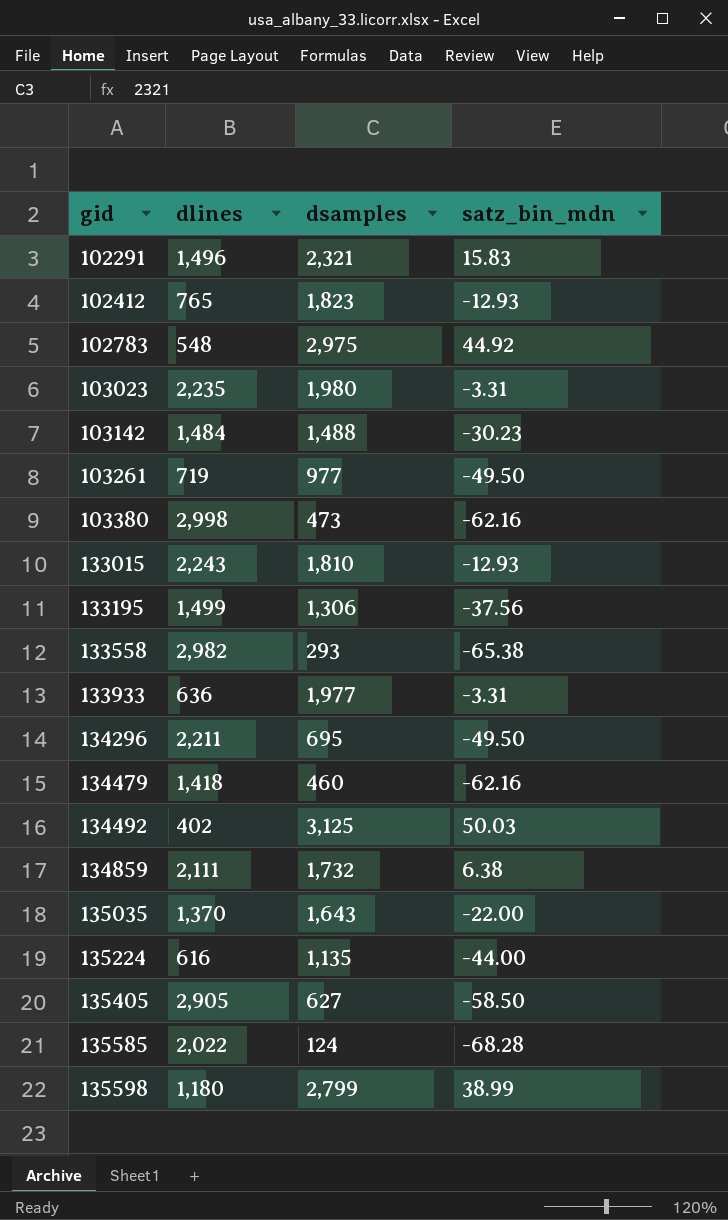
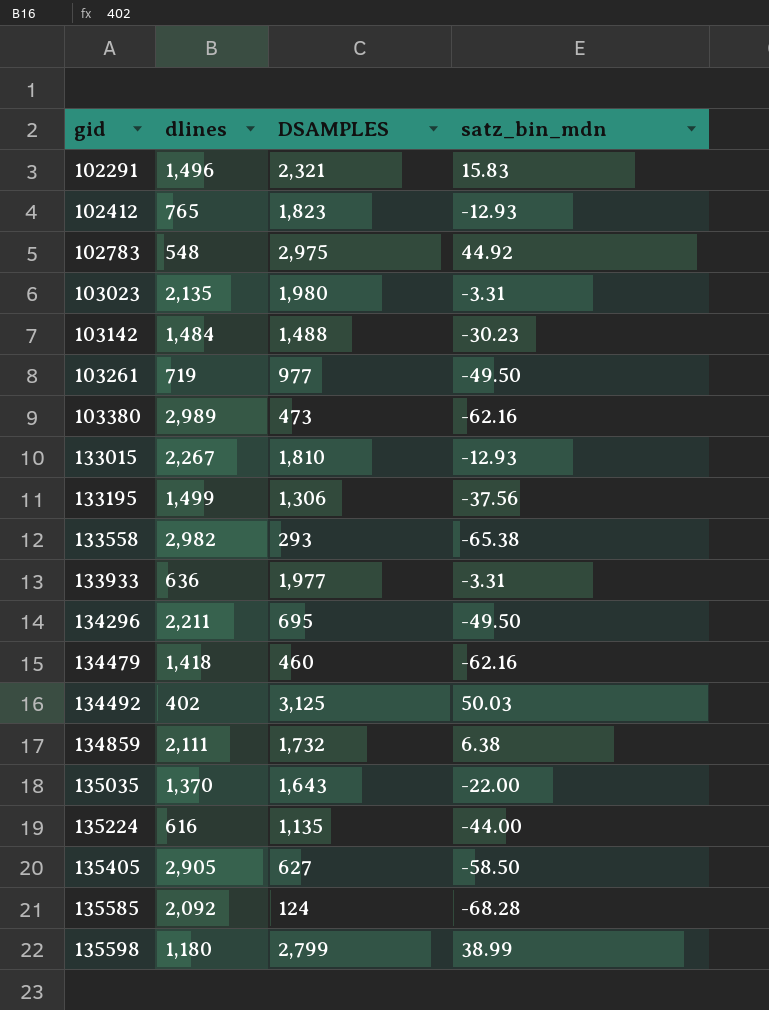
column name: dsamples -> DSAMPLES
103023 | dlines: 2,235 -> 2,135
103380 | dlines: 2,998 -> 2,989
133015 | dlines: 2,243 -> 2,267
135585 | dlines: 2,022 -> 2,092

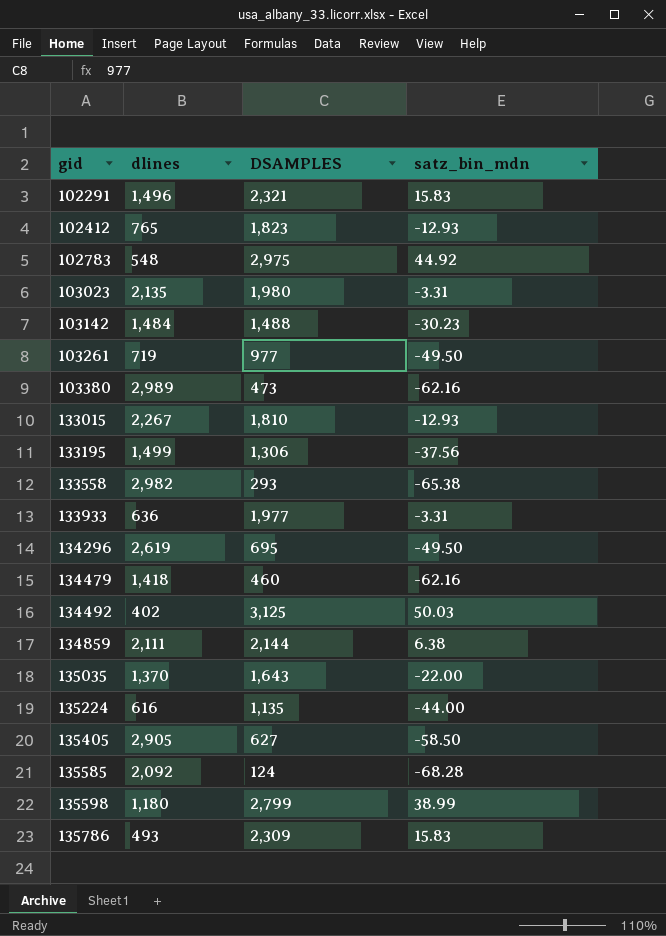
134296 | dlines: 2,211 -> 2,619
134859 | DSAMPLES: 1,732 -> 2,144
row 135786: none -> 493 | 2,309 | 15.83

